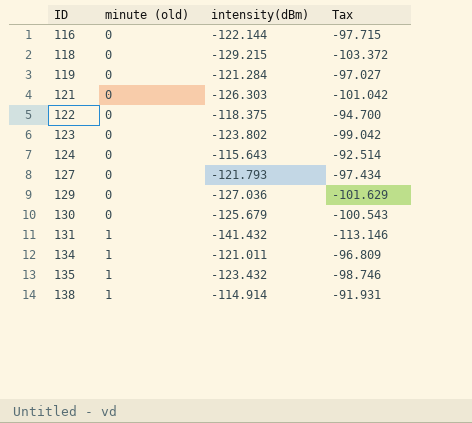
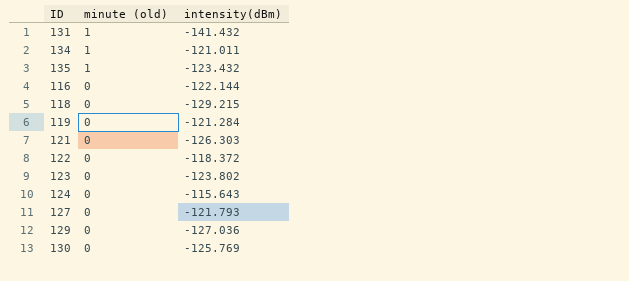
row order: ID ascending -> minute (old) descending
column Tax | formula: [intensity(dBm)] * 0.8 -> none
row 138: 1 | -114.914 | -91.931 -> none
122 | intensity(dBm): -118.375 -> -118.372
130 | intensity(dBm): -125.679 -> -125.769

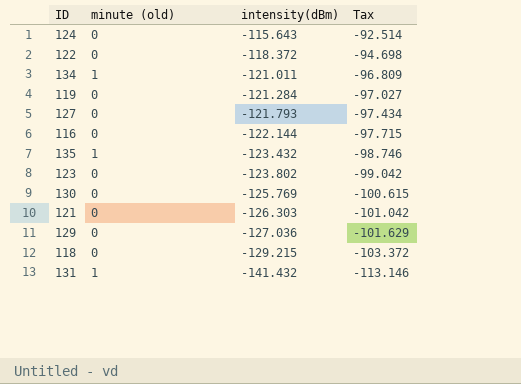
row order: minute (old) descending -> intensity(dBm) descending
column Tax | formula: none -> [intensity(dBm)] * 0.8

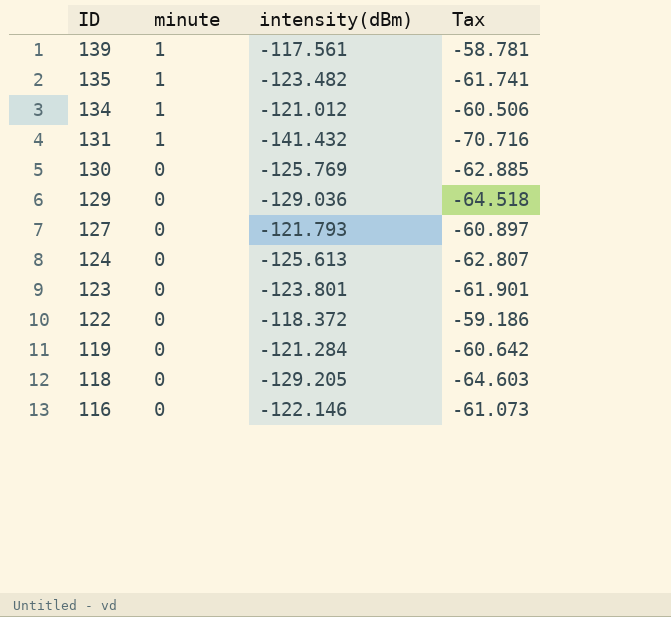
row order: intensity(dBm) descending -> ID descending
column name: minute (old) -> minute
column Tax | formula: [intensity(dBm)] * 0.8 -> [intensity(dBm)] * 0.5
row 121: 0 | -126.303 | -101.042 -> none
row 139: none -> 1 | -117.561 | -58.781
135 | intensity(dBm): -123.432 -> -123.482
134 | intensity(dBm): -121.011 -> -121.012
129 | intensity(dBm): -127.036 -> -129.036
124 | intensity(dBm): -115.643 -> -125.613
123 | intensity(dBm): -123.802 -> -123.801
118 | intensity(dBm): -129.215 -> -129.205
116 | intensity(dBm): -122.144 -> -122.146

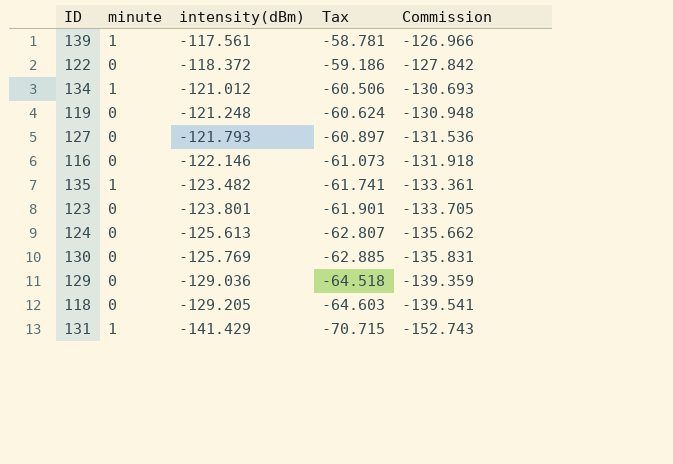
row order: ID descending -> intensity(dBm) descending
column Commission | formula: none -> [intensity(dBm)] * 1.08
119 | intensity(dBm): -121.284 -> -121.248
119 | Tax: -60.642 -> -60.624
131 | intensity(dBm): -141.432 -> -141.429
131 | Tax: -70.716 -> -70.715

